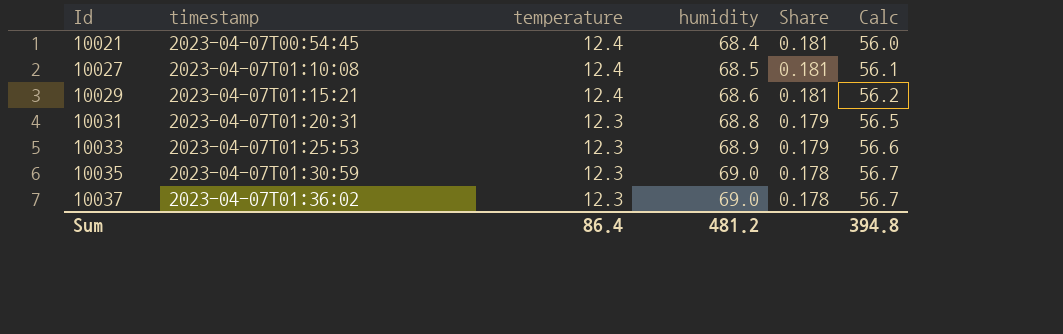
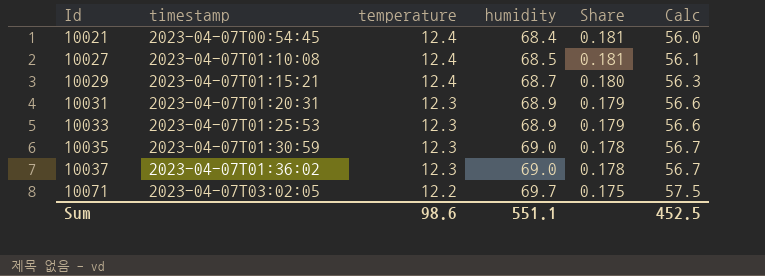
10029 | humidity: 68.6 -> 68.7
10029 | Share: 0.181 -> 0.180
10029 | Calc: 56.2 -> 56.3
10031 | humidity: 68.8 -> 68.9
10031 | Calc: 56.5 -> 56.6
row 10071: none -> 2023-04-07T03:02:05 | 12.2 | 69.7 | 0.175 | 57.5
Sum | temperature: 86.4 -> 98.6
Sum | humidity: 481.2 -> 551.1
Sum | Calc: 394.8 -> 452.5

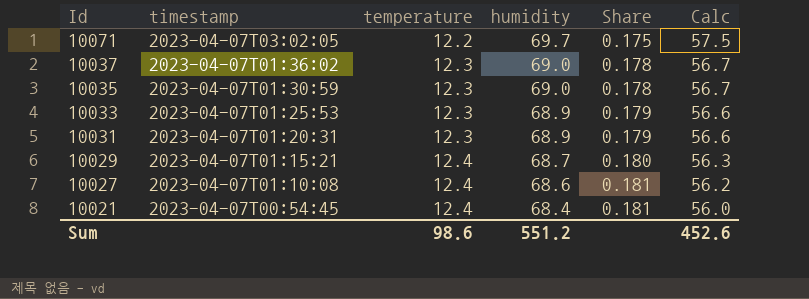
row order: Id ascending -> Id descending
10027 | humidity: 68.5 -> 68.6
10027 | Calc: 56.1 -> 56.2
Sum | humidity: 551.1 -> 551.2
Sum | Calc: 452.5 -> 452.6

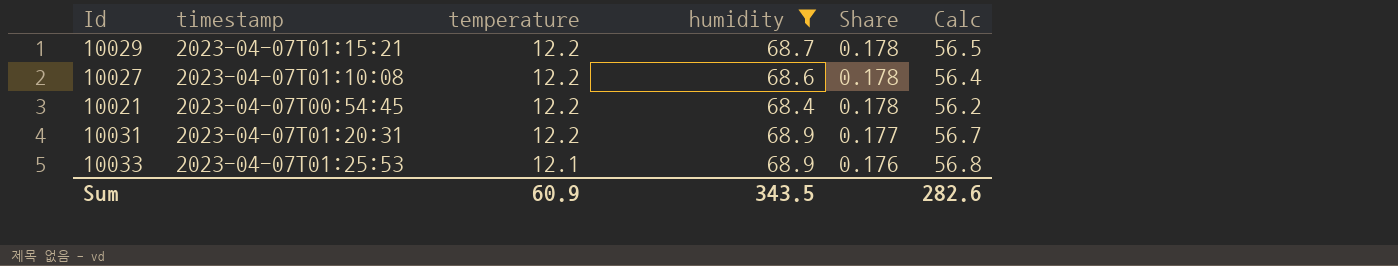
filter: none -> humidity <= 68.9
row order: Id descending -> temperature descending
10029 | temperature: 12.4 -> 12.2
10029 | Share: 0.180 -> 0.178
10029 | Calc: 56.3 -> 56.5
10027 | temperature: 12.4 -> 12.2
10027 | Share: 0.181 -> 0.178
10027 | Calc: 56.2 -> 56.4
10021 | temperature: 12.4 -> 12.2
10021 | Share: 0.181 -> 0.178
10021 | Calc: 56.0 -> 56.2
10031 | temperature: 12.3 -> 12.2
10031 | Share: 0.179 -> 0.177
10031 | Calc: 56.6 -> 56.7
10033 | temperature: 12.3 -> 12.1
10033 | Share: 0.179 -> 0.176
10033 | Calc: 56.6 -> 56.8
Sum | temperature: 98.6 -> 60.9
Sum | humidity: 551.2 -> 343.5
Sum | Calc: 452.6 -> 282.6

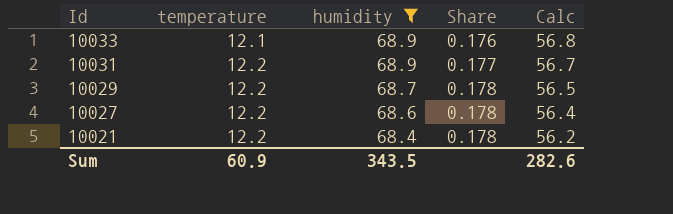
row order: temperature descending -> Id descending
column timestamp | position: 2 -> none

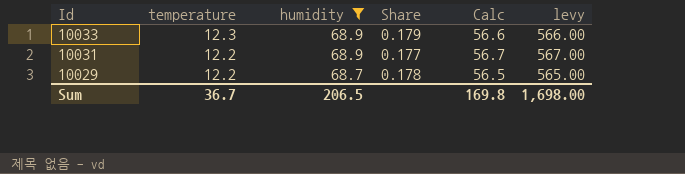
column levy | formula: none -> [Calc] * 10
row 10027: 12.2 | 68.6 | 0.178 | 56.4 -> none
row 10021: 12.2 | 68.4 | 0.178 | 56.2 -> none
10033 | temperature: 12.1 -> 12.3
10033 | Share: 0.176 -> 0.179
10033 | Calc: 56.8 -> 56.6
Sum | temperature: 60.9 -> 36.7
Sum | humidity: 343.5 -> 206.5
Sum | Calc: 282.6 -> 169.8

